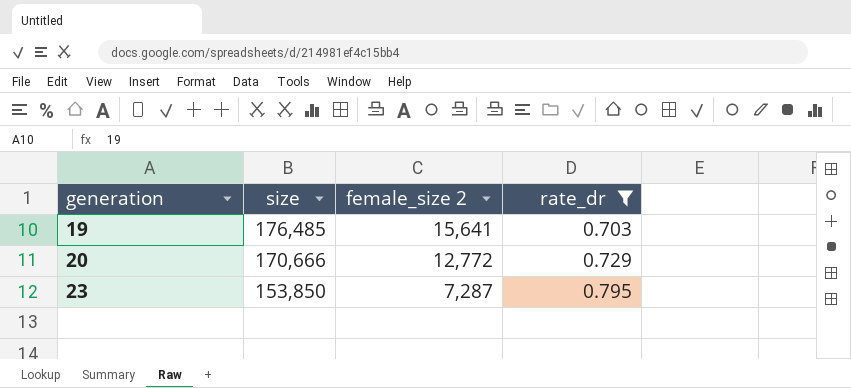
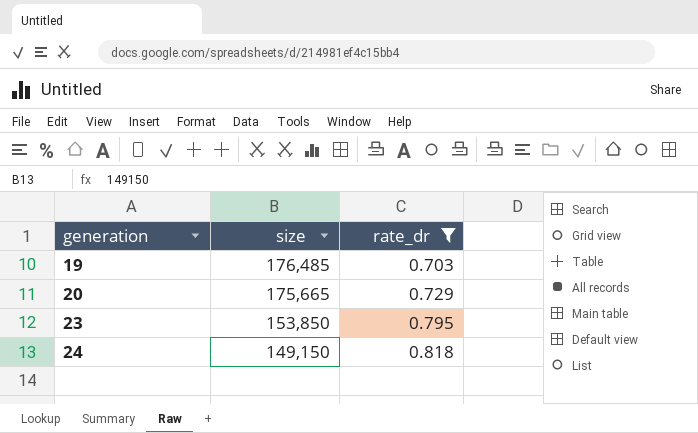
column female_size 2 | position: 3 -> none
20 | size: 170,666 -> 175,665
row 24: none -> 149,150 | 0.818

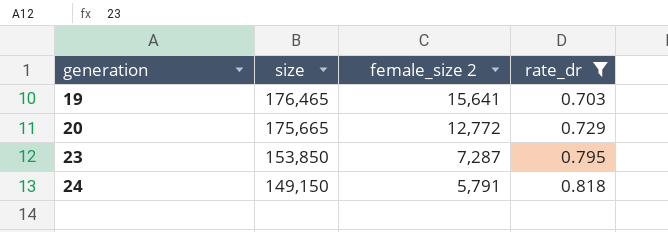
column female_size 2 | position: none -> 3
19 | size: 176,485 -> 176,465

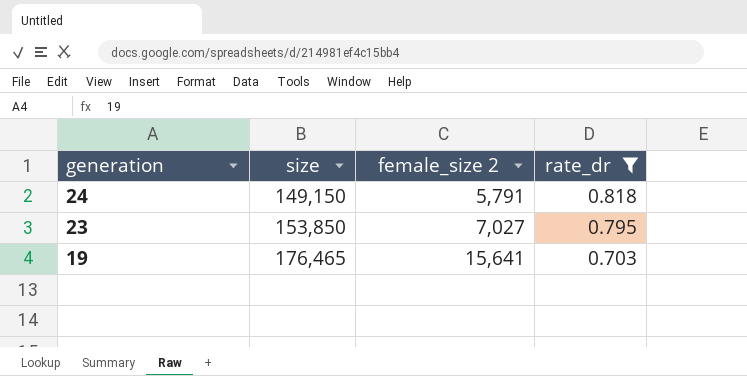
row order: generation ascending -> generation descending
row 20: 175,665 | 12,772 | 0.729 -> none
23 | female_size 2: 7,287 -> 7,027

